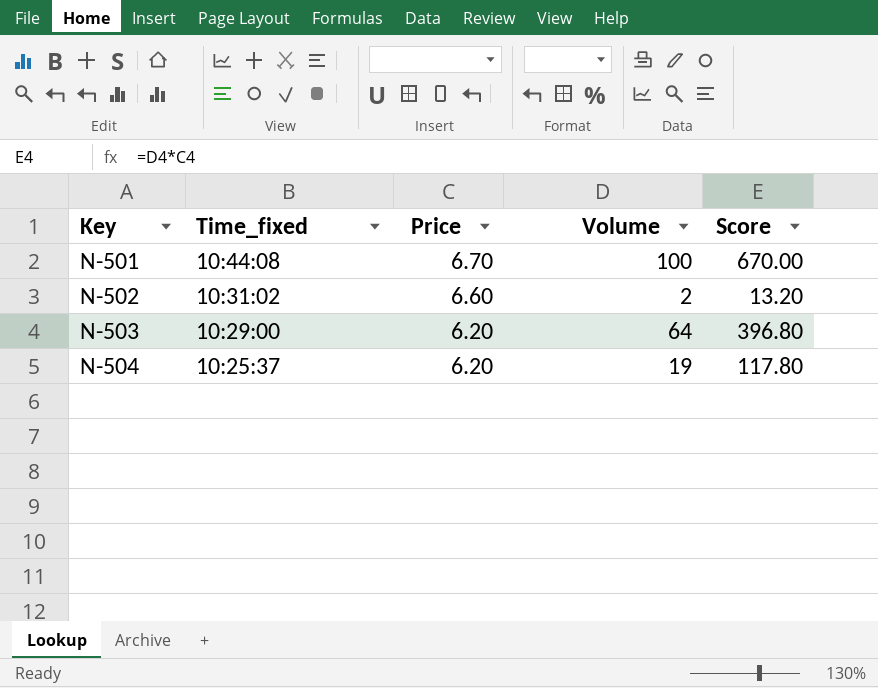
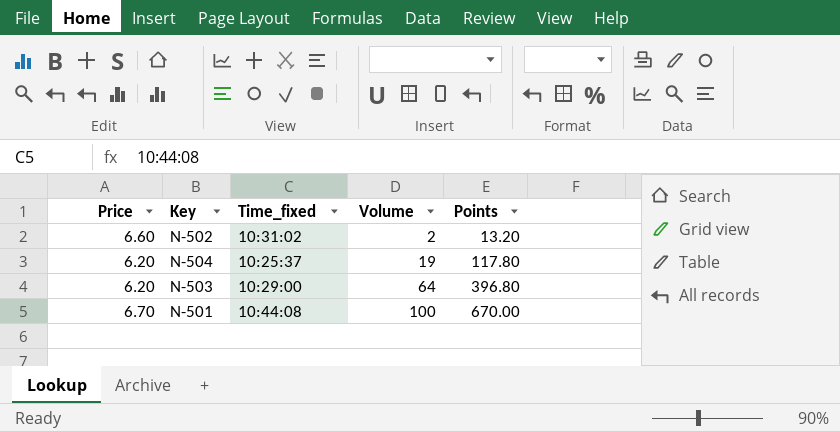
row order: Key ascending -> Volume ascending
column Price | position: 3 -> 1
column name: Score -> Points

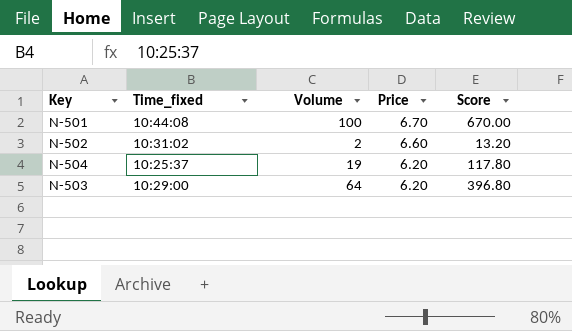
row order: Volume ascending -> Price descending
column Price | position: 1 -> 4
column name: Points -> Score

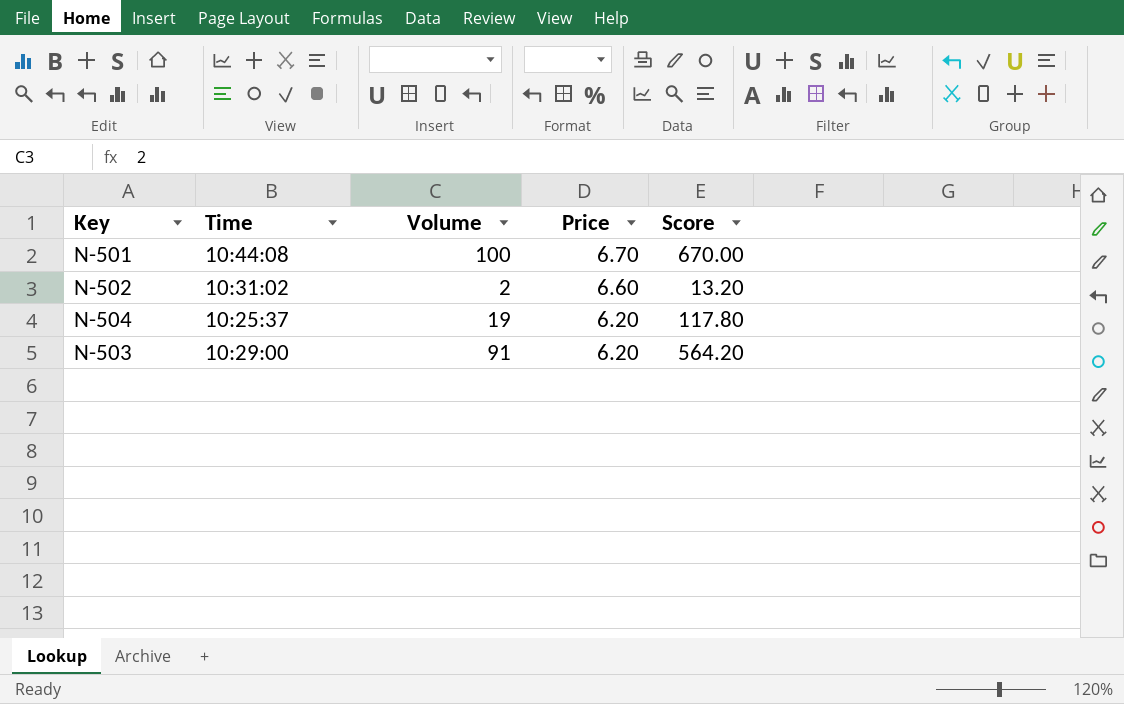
column name: Time_fixed -> Time
N-503 | Volume: 64 -> 91
N-503 | Score: 396.80 -> 564.20

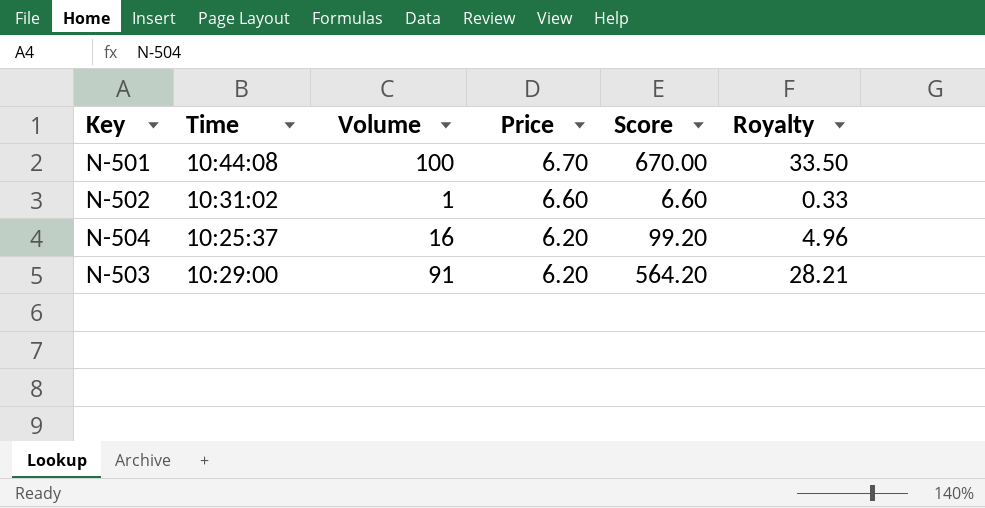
column Royalty | formula: none -> [Score] * 0.05
N-502 | Volume: 2 -> 1
N-502 | Score: 13.20 -> 6.60
N-504 | Volume: 19 -> 16
N-504 | Score: 117.80 -> 99.20

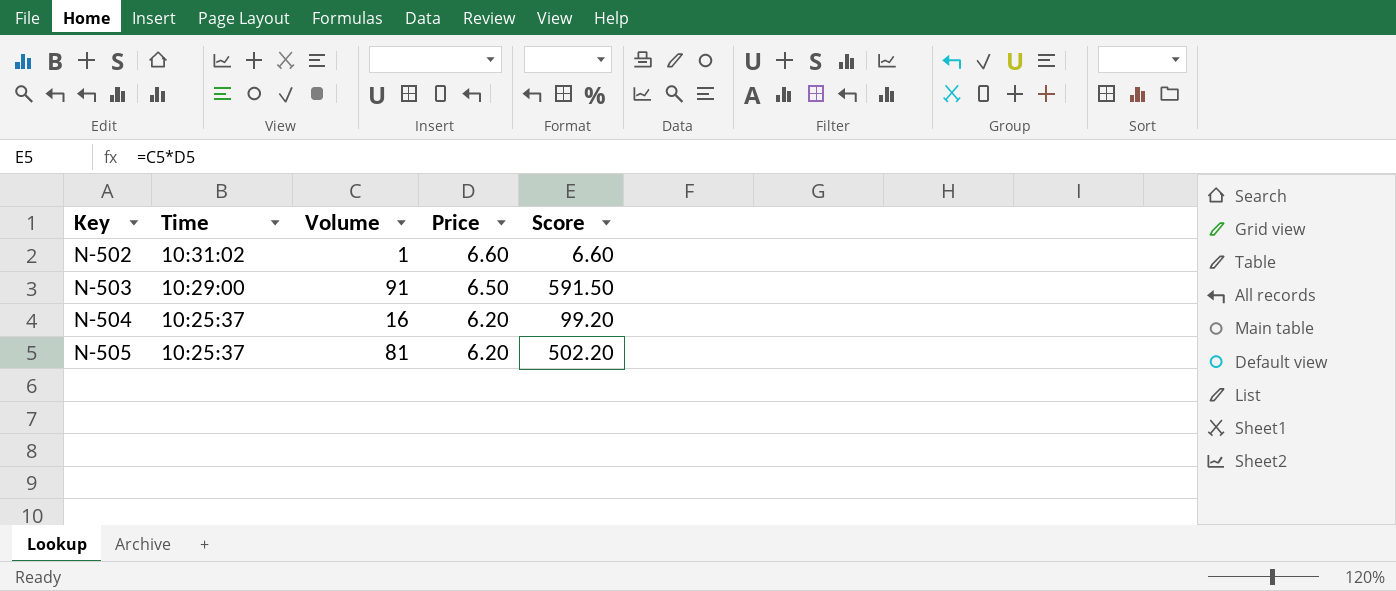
row order: Price descending -> Key ascending
column Royalty | formula: [Score] * 0.05 -> none
row N-501: 10:44:08 | 100 | 6.70 | 670.00 | 33.50 -> none
N-503 | Price: 6.20 -> 6.50
N-503 | Score: 564.20 -> 591.50
row N-505: none -> 10:25:37 | 81 | 6.20 | 502.20

